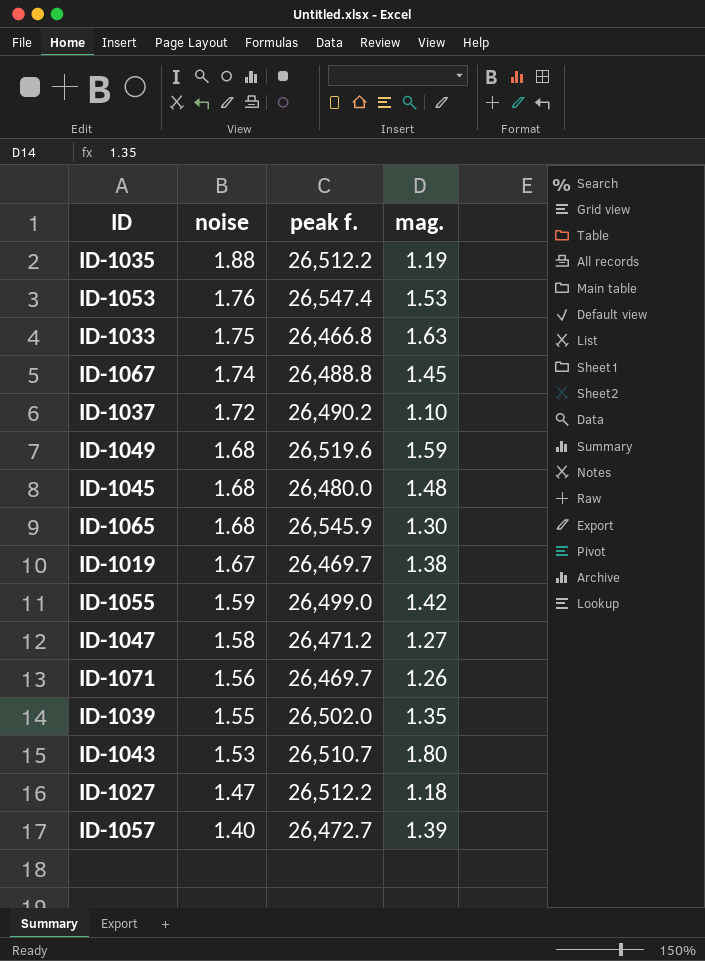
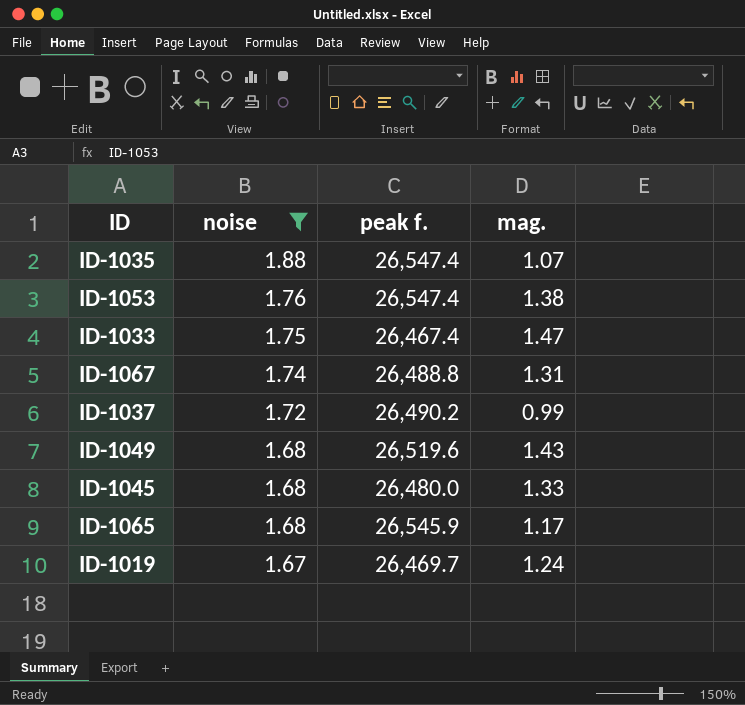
filter: none -> noise >= 1.67
ID-1035 | peak f.: 26,512.2 -> 26,547.4
ID-1035 | mag.: 1.19 -> 1.07
ID-1053 | mag.: 1.53 -> 1.38
ID-1033 | peak f.: 26,466.8 -> 26,467.4
ID-1033 | mag.: 1.63 -> 1.47
ID-1067 | mag.: 1.45 -> 1.31
ID-1037 | mag.: 1.10 -> 0.99
ID-1049 | mag.: 1.59 -> 1.43
ID-1045 | mag.: 1.48 -> 1.33
ID-1065 | mag.: 1.30 -> 1.17
ID-1019 | mag.: 1.38 -> 1.24

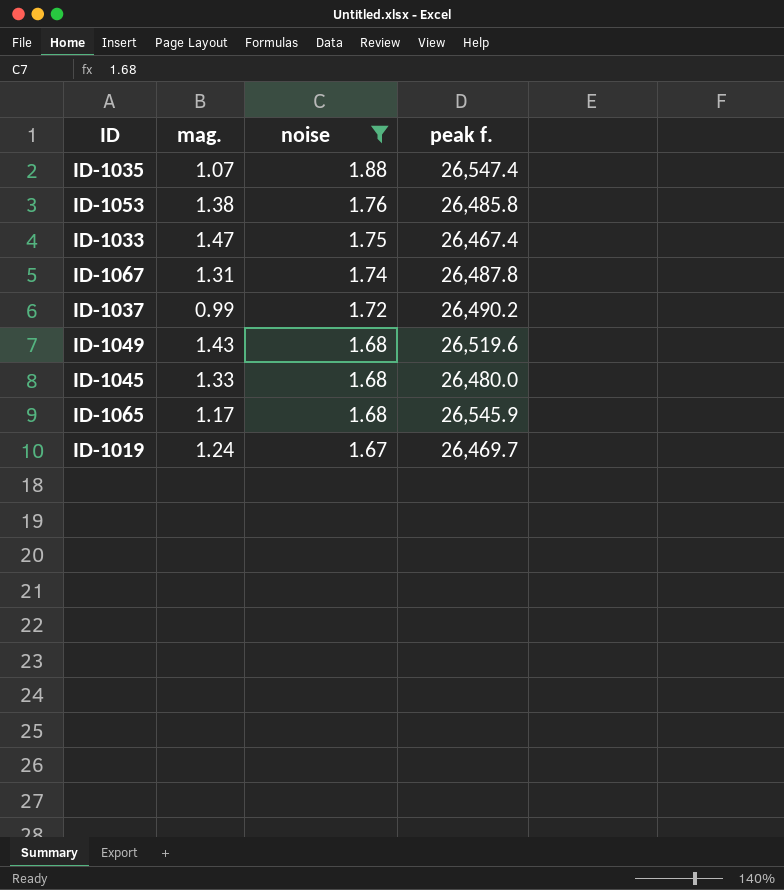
column mag. | position: 4 -> 2
ID-1053 | peak f.: 26,547.4 -> 26,485.8
ID-1067 | peak f.: 26,488.8 -> 26,487.8

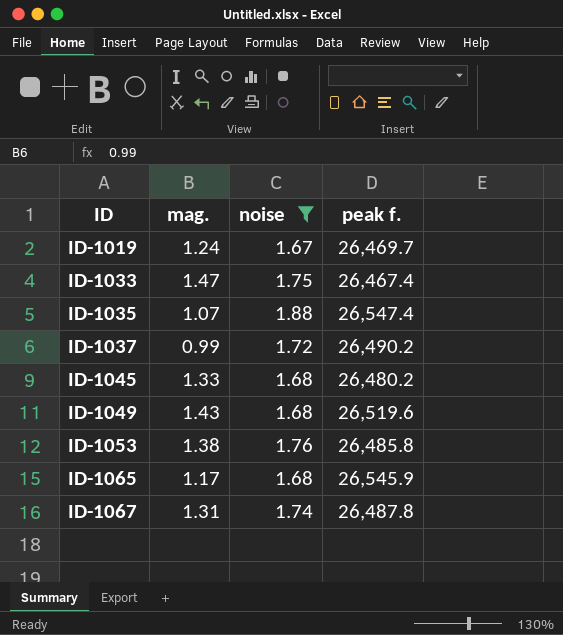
row order: noise descending -> ID ascending
ID-1045 | peak f.: 26,480.0 -> 26,480.2

